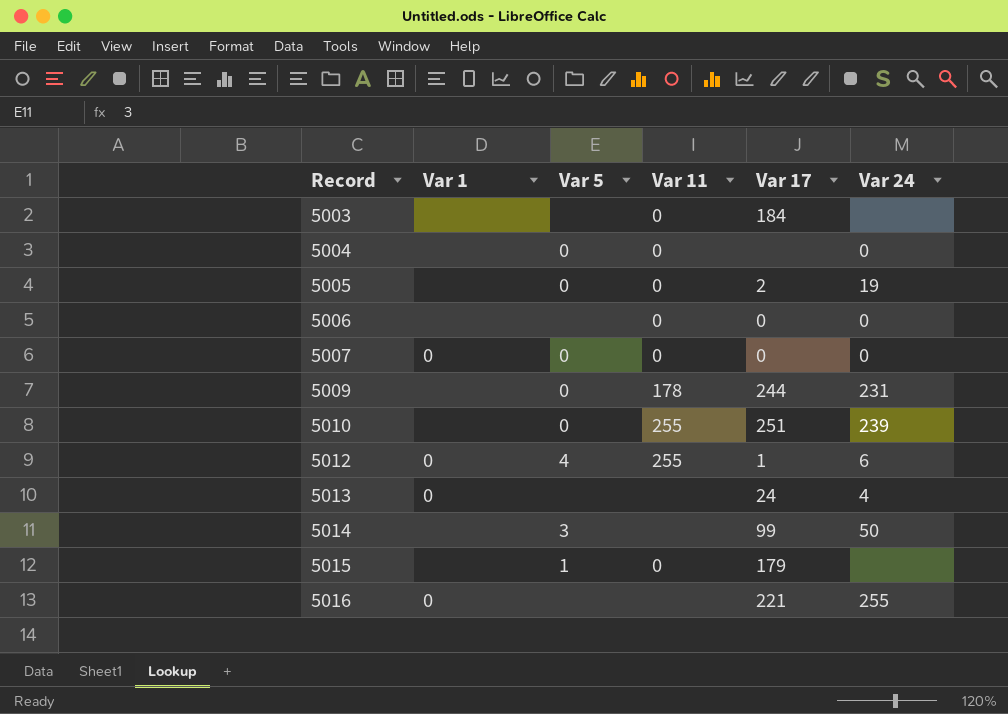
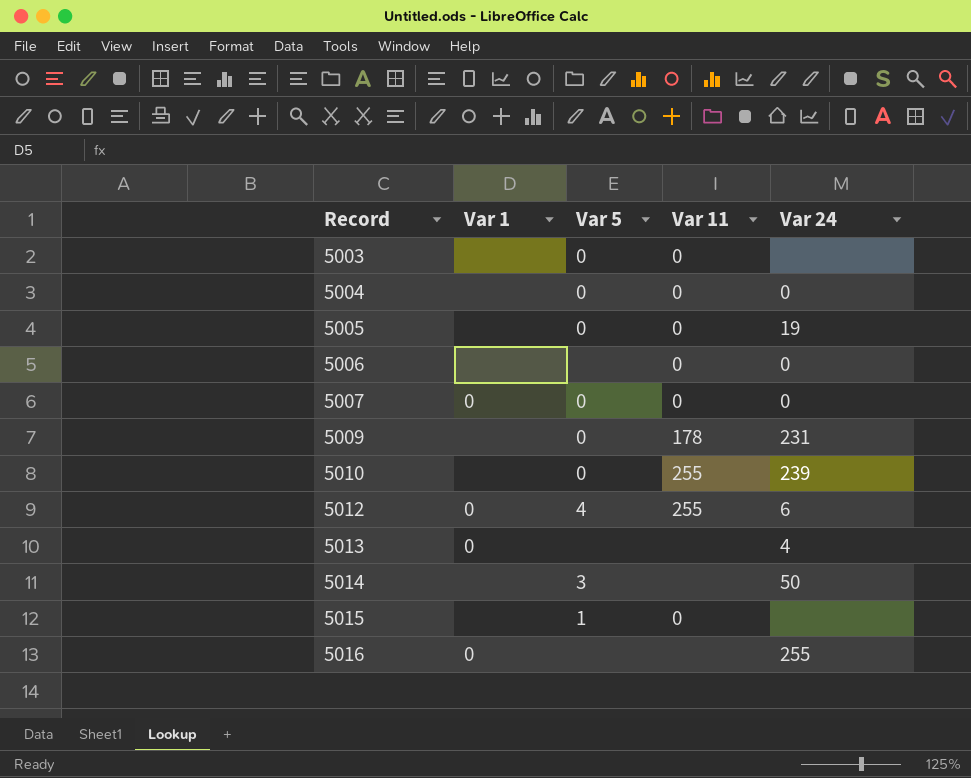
column Var 17 | position: 5 -> none
5003 | Var 5: none -> 0

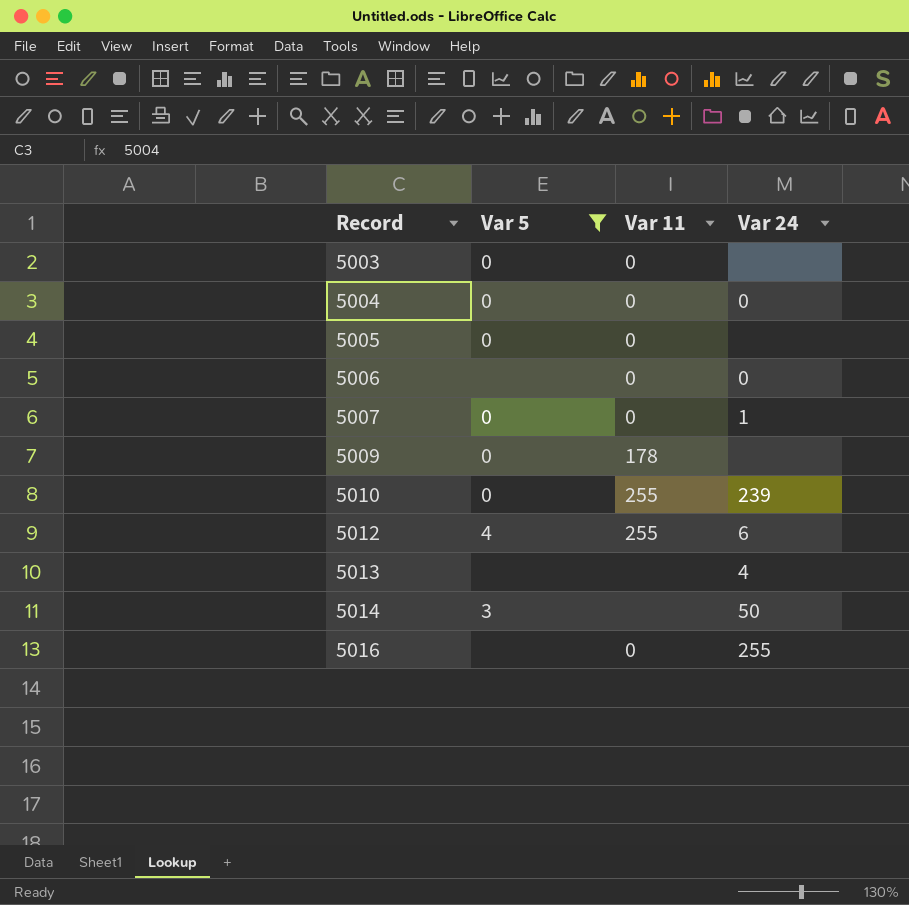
filter: none -> Var 5 != 1
column Var 1 | position: 2 -> none
5005 | Var 24: 19 -> none
5007 | Var 24: 0 -> 1
5009 | Var 24: 231 -> none
5016 | Var 11: none -> 0

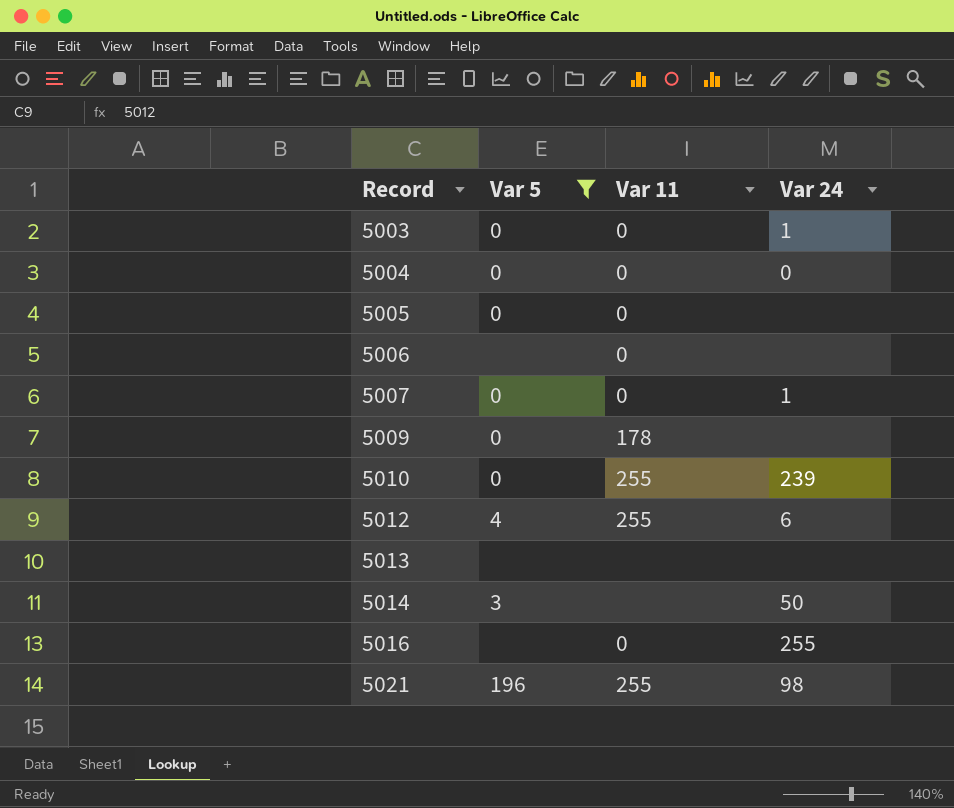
5003 | Var 24: none -> 1
5006 | Var 24: 0 -> none
5013 | Var 24: 4 -> none
row 5021: none -> 196 | 255 | 98

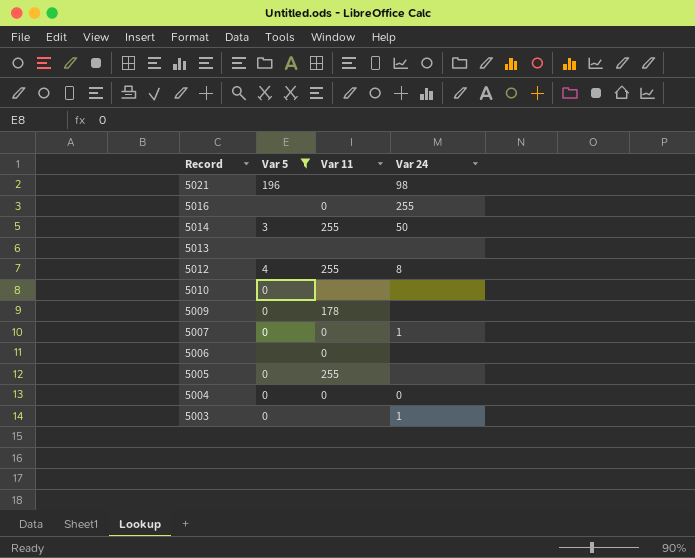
row order: Record ascending -> Record descending
5021 | Var 11: 255 -> none
5014 | Var 11: none -> 255
5012 | Var 24: 6 -> 8
5010 | Var 11: 255 -> none
5010 | Var 24: 239 -> none
5005 | Var 11: 0 -> 255
5003 | Var 11: 0 -> none

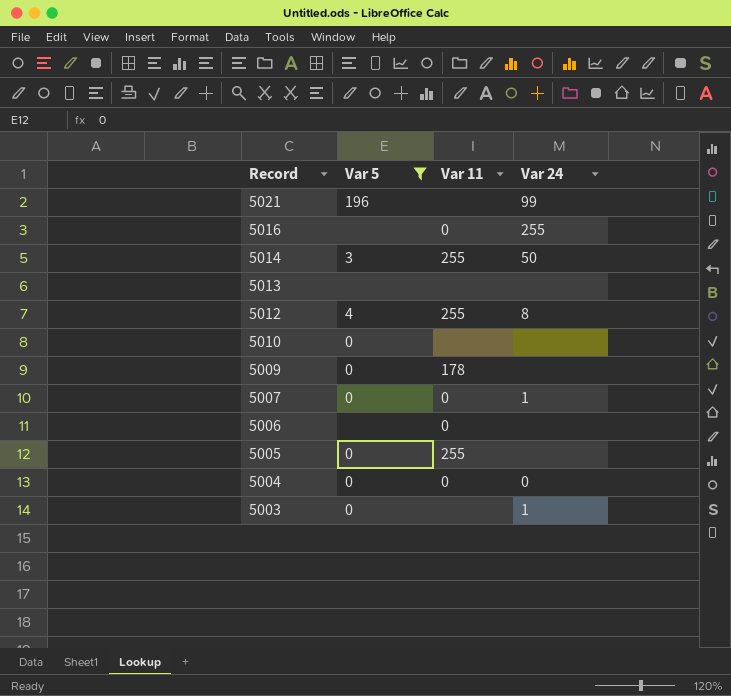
5021 | Var 24: 98 -> 99

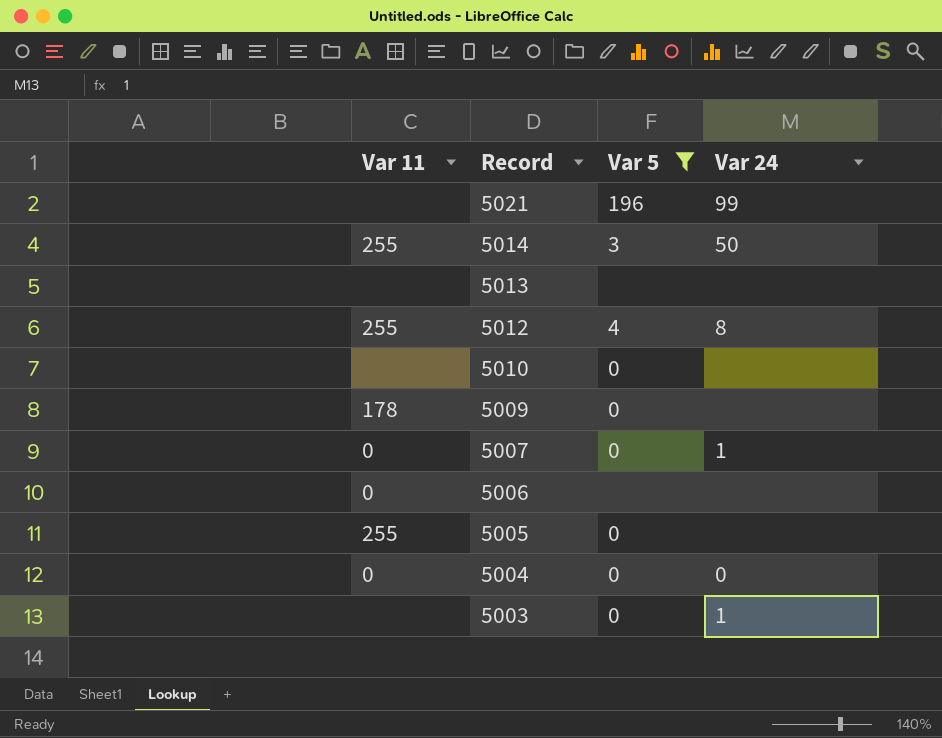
column Var 11 | position: 3 -> 1
row 5016: none | 0 | 255 -> none

